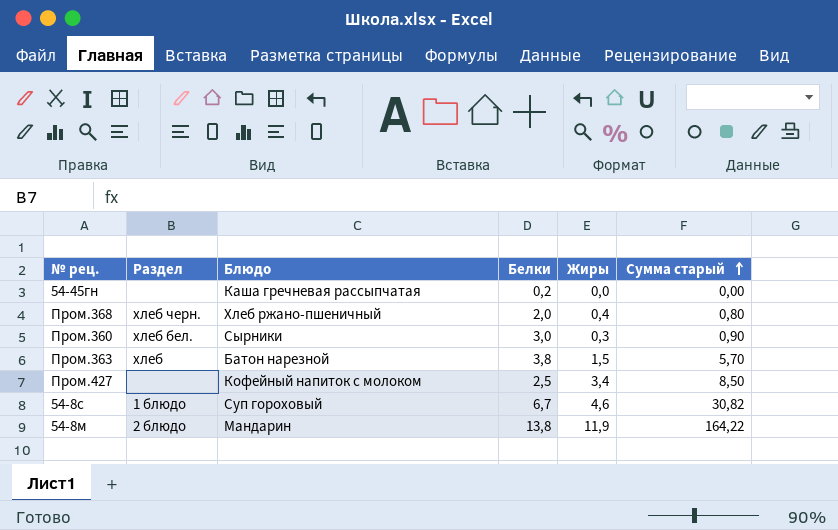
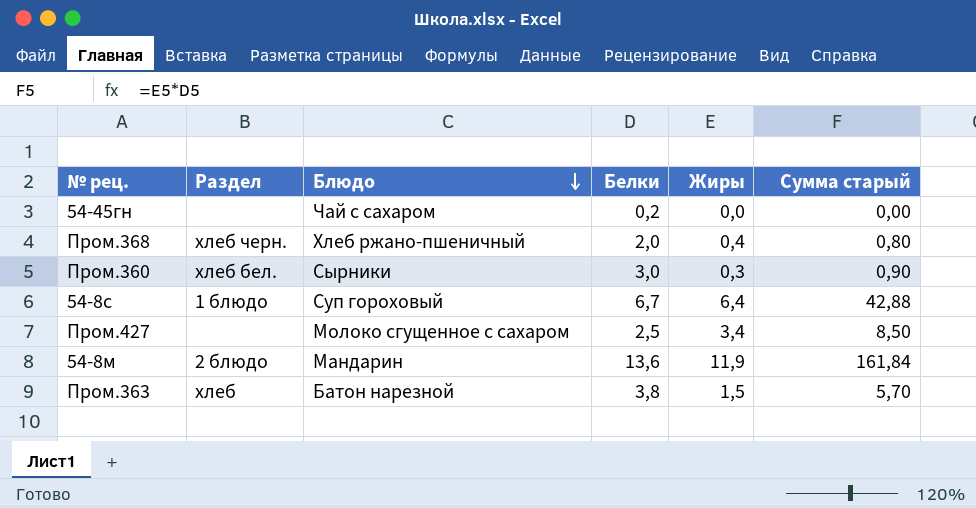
row order: Сумма старый ascending -> Блюдо descending
54-45гн | Блюдо: Каша гречневая рассыпчатая -> Чай с сахаром
54-8с | Жиры: 4,6 -> 6,4
54-8с | Сумма старый: 30,82 -> 42,88
Пром.427 | Блюдо: Кофейный напиток с молоком -> Молоко сгущенное с сахаром
54-8м | Белки: 13,8 -> 13,6
54-8м | Сумма старый: 164,22 -> 161,84

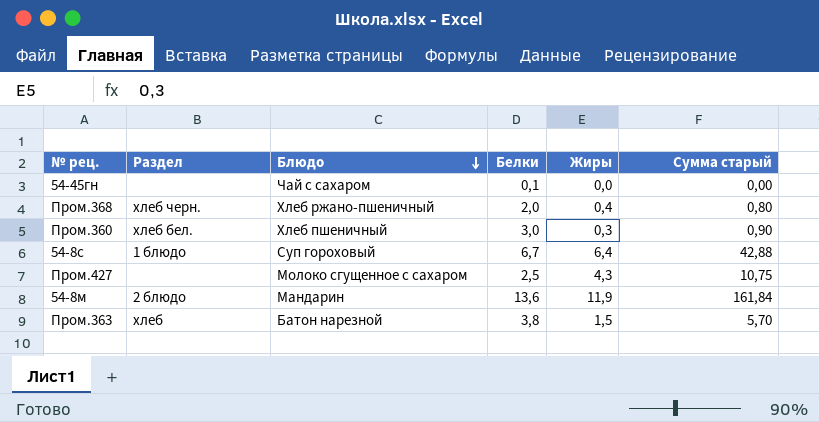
54-45гн | Белки: 0,2 -> 0,1
Пром.360 | Блюдо: Сырники -> Хлеб пшеничный
Пром.427 | Жиры: 3,4 -> 4,3
Пром.427 | Сумма старый: 8,50 -> 10,75

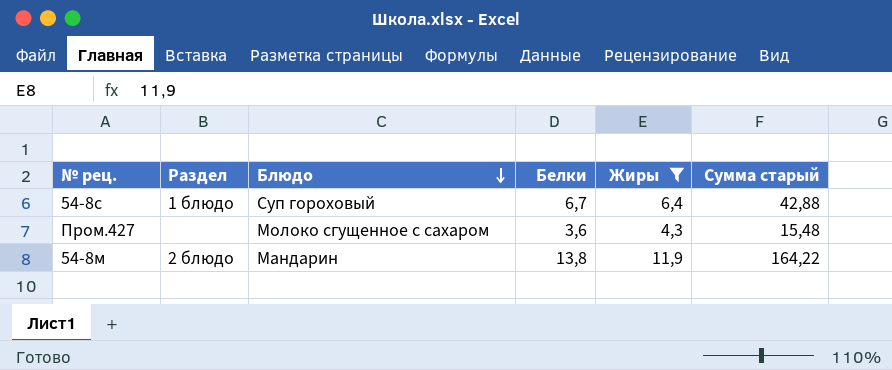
filter: none -> Жиры >= 4,3
Пром.427 | Белки: 2,5 -> 3,6
Пром.427 | Сумма старый: 10,75 -> 15,48
54-8м | Белки: 13,6 -> 13,8
54-8м | Сумма старый: 161,84 -> 164,22

